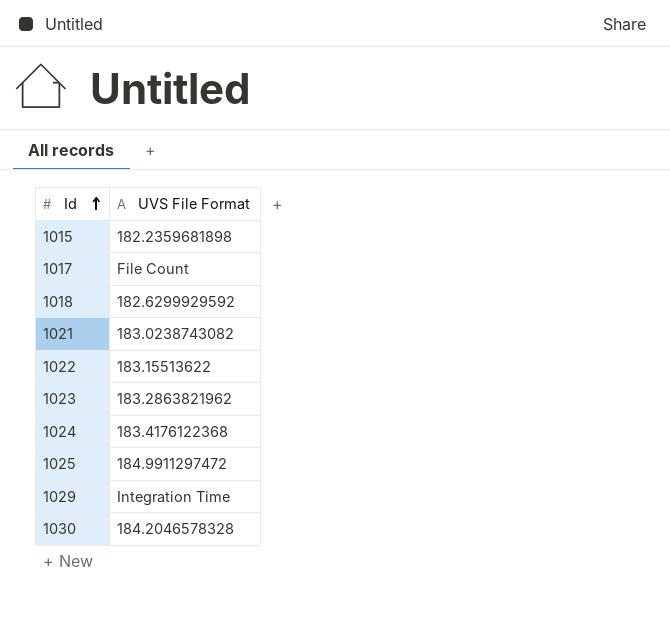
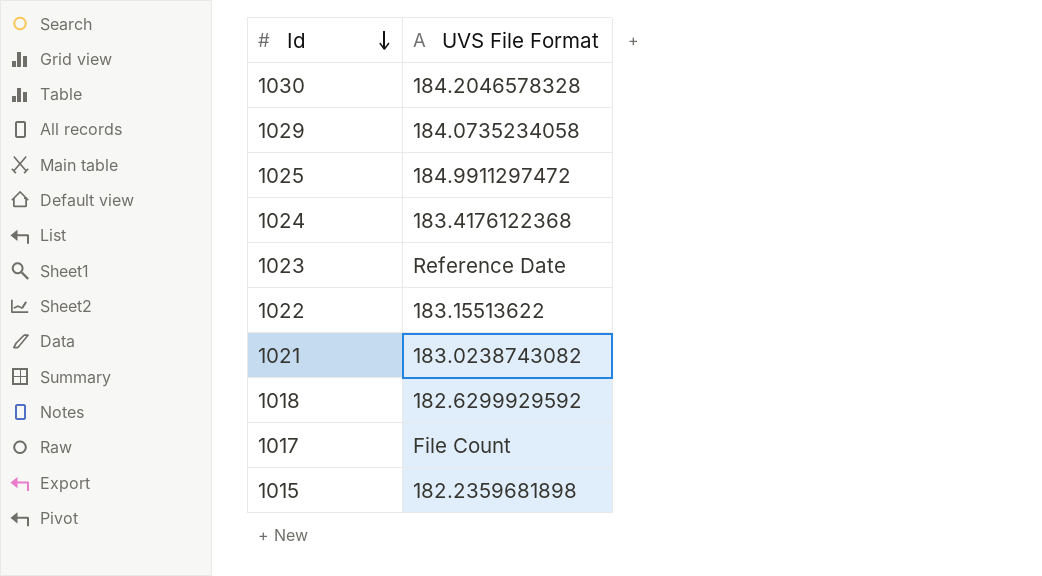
row order: Id ascending -> Id descending
1029 | UVS File Format: Integration Time -> 184.0735234058
1023 | UVS File Format: 183.2863821962 -> Reference Date

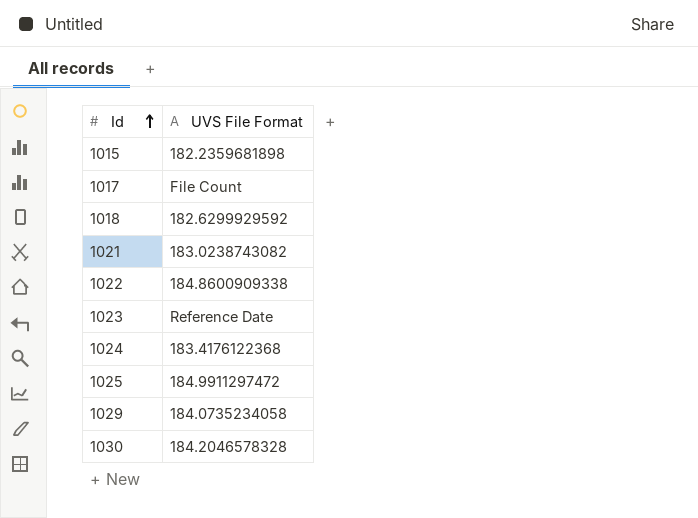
row order: Id descending -> Id ascending
1022 | UVS File Format: 183.15513622 -> 184.8600909338

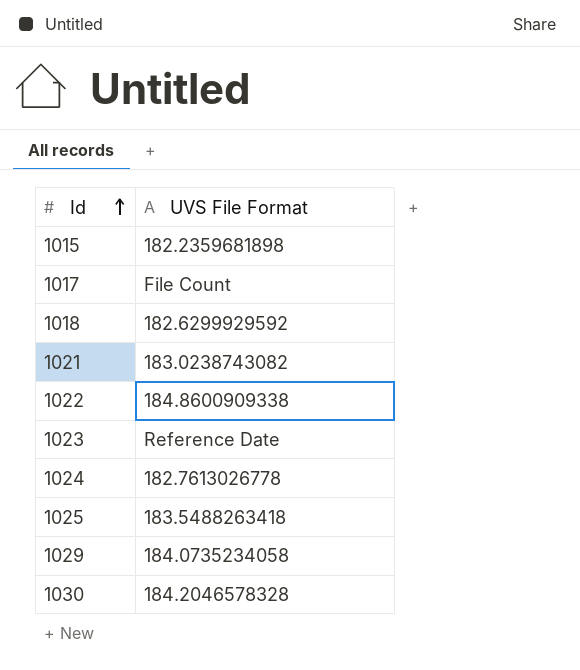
1024 | UVS File Format: 183.4176122368 -> 182.7613026778
1025 | UVS File Format: 184.9911297472 -> 183.5488263418

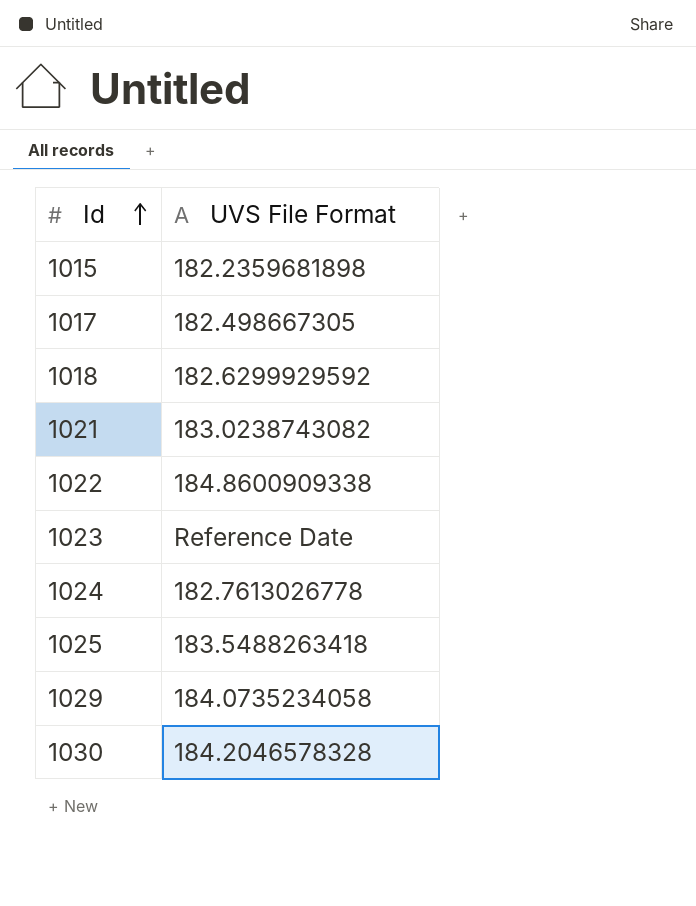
1017 | UVS File Format: File Count -> 182.498667305

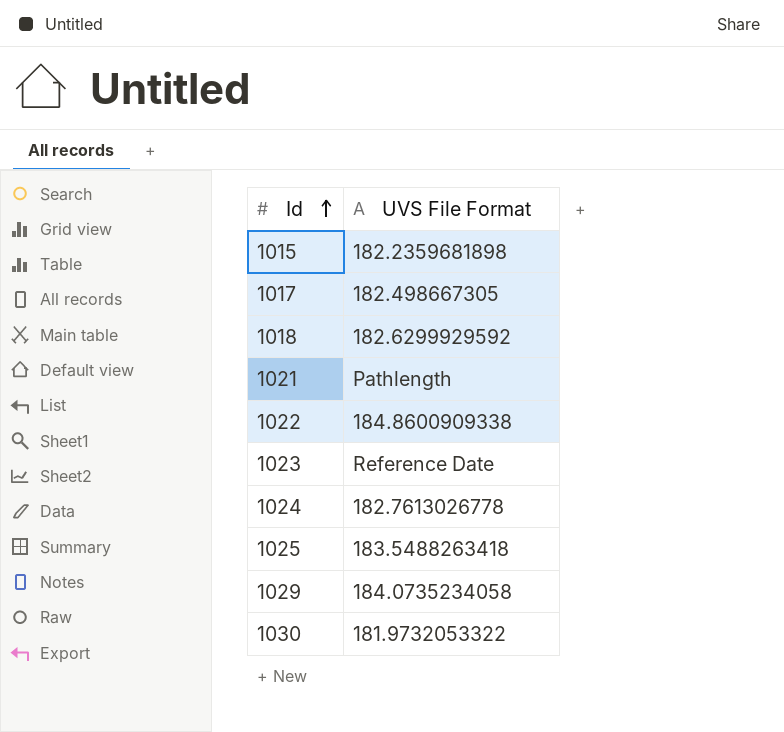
1021 | UVS File Format: 183.0238743082 -> Pathlength
1030 | UVS File Format: 184.2046578328 -> 181.9732053322

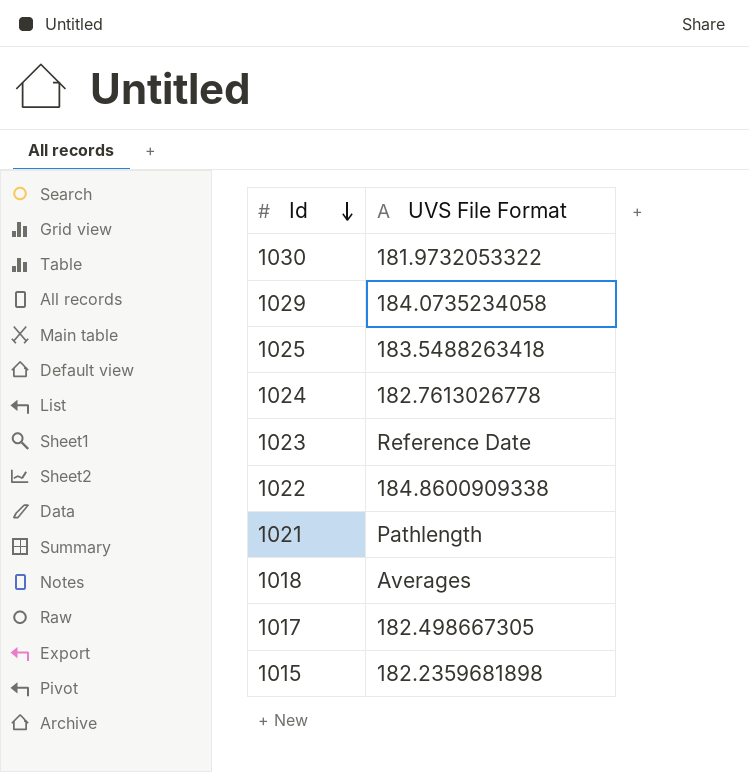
row order: Id ascending -> Id descending
1018 | UVS File Format: 182.6299929592 -> Averages

